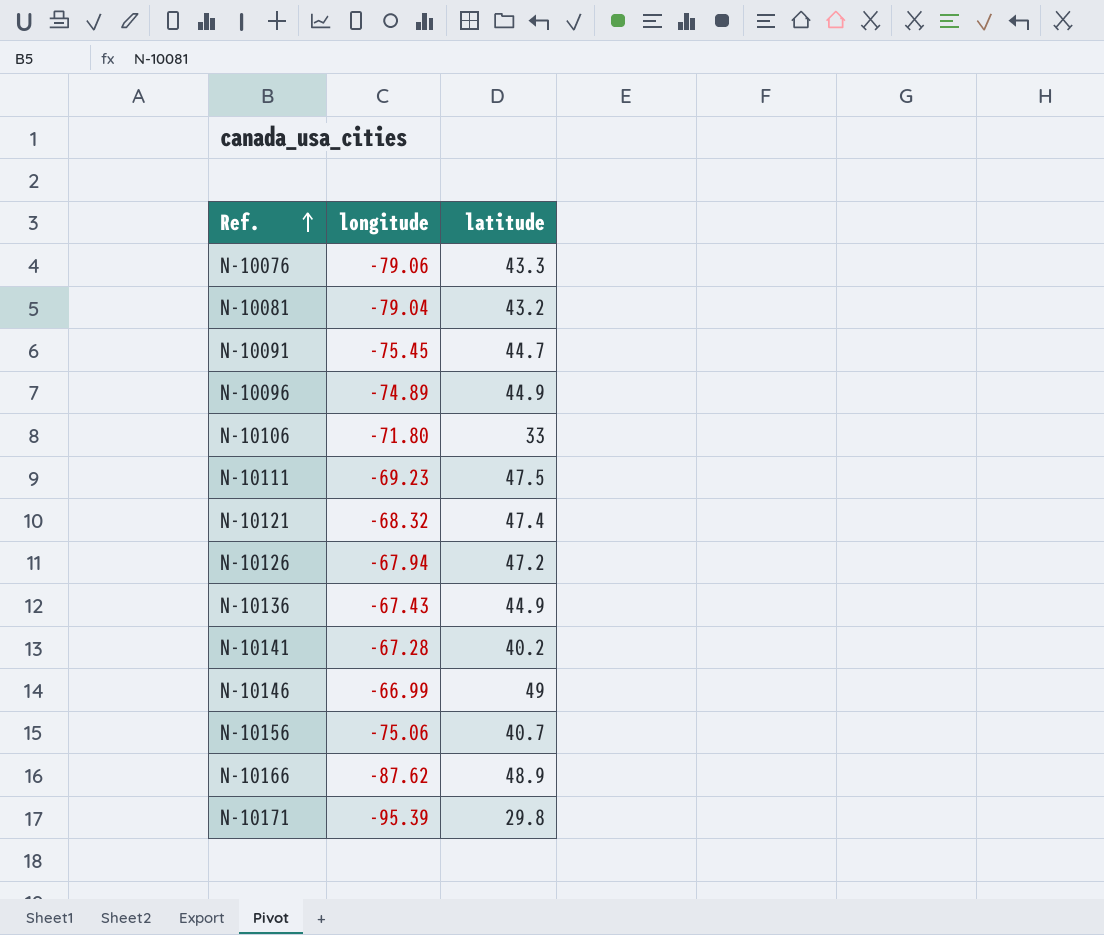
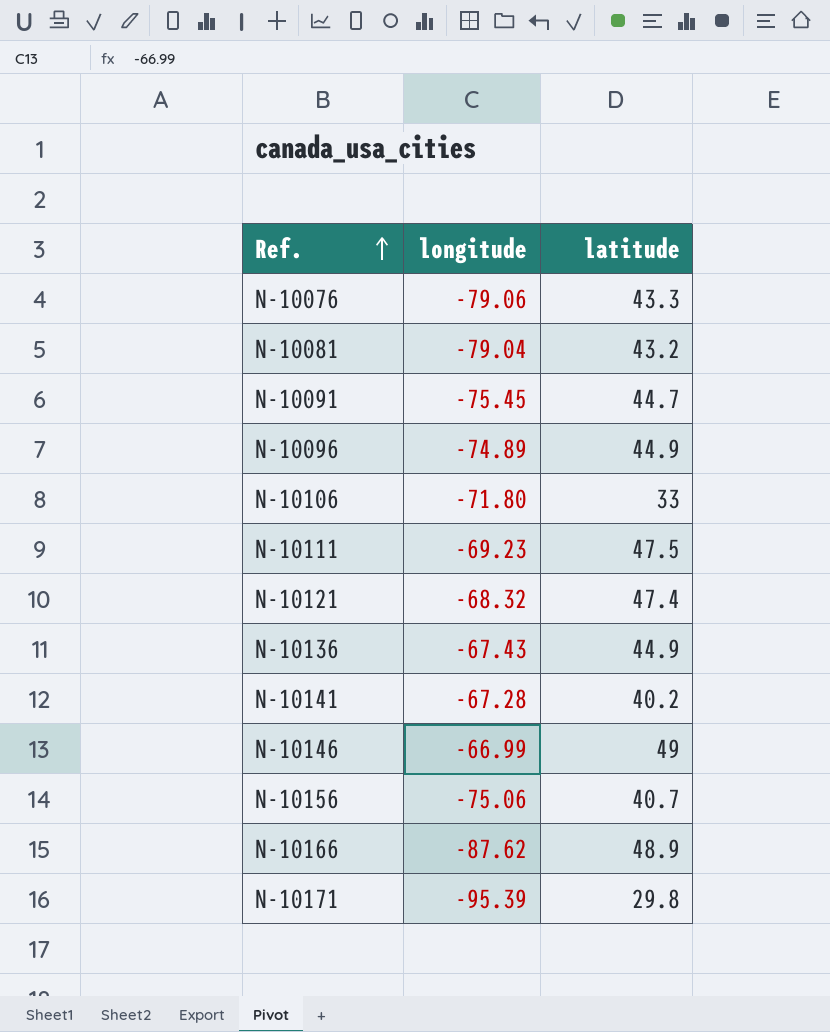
row N-10126: -67.94 | 47.2 -> none

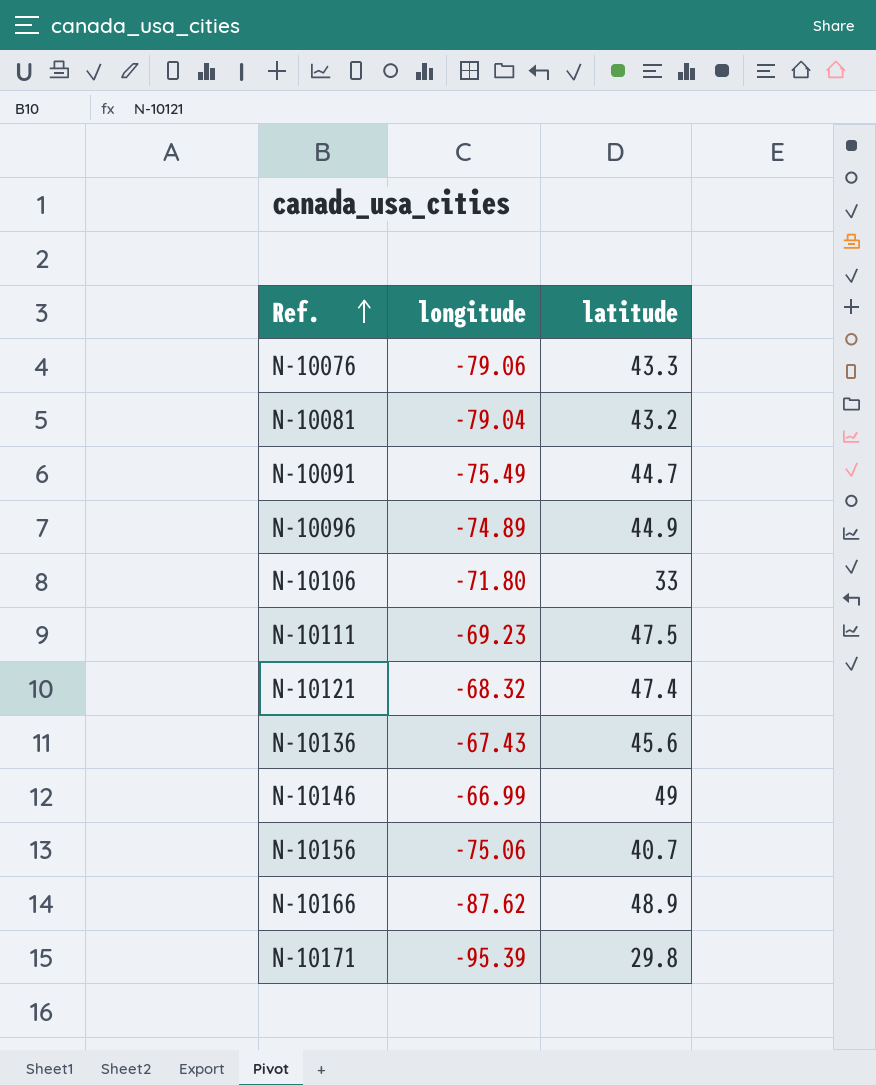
row N-10141: -67.28 | 40.2 -> none
N-10091 | longitude: -75.45 -> -75.49
N-10136 | latitude: 44.9 -> 45.6

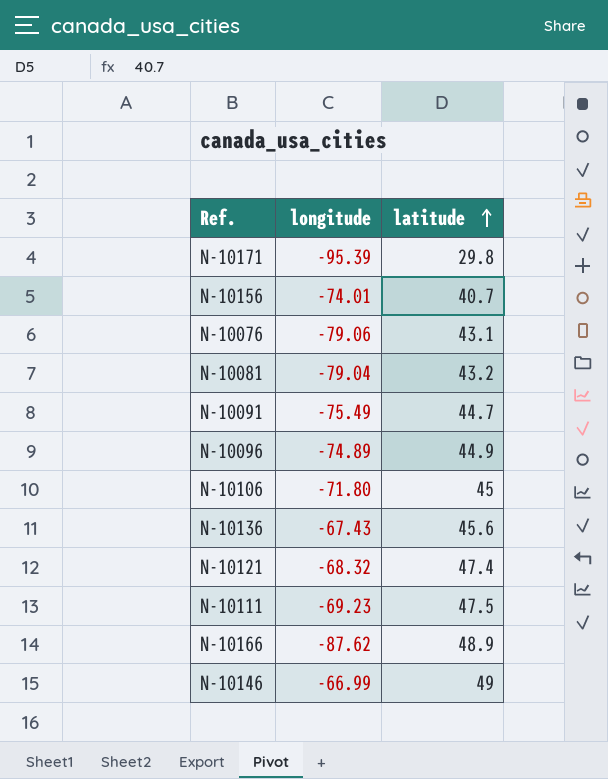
row order: Ref. ascending -> latitude ascending
N-10156 | longitude: -75.06 -> -74.01
N-10076 | latitude: 43.3 -> 43.1
N-10106 | latitude: 33 -> 45

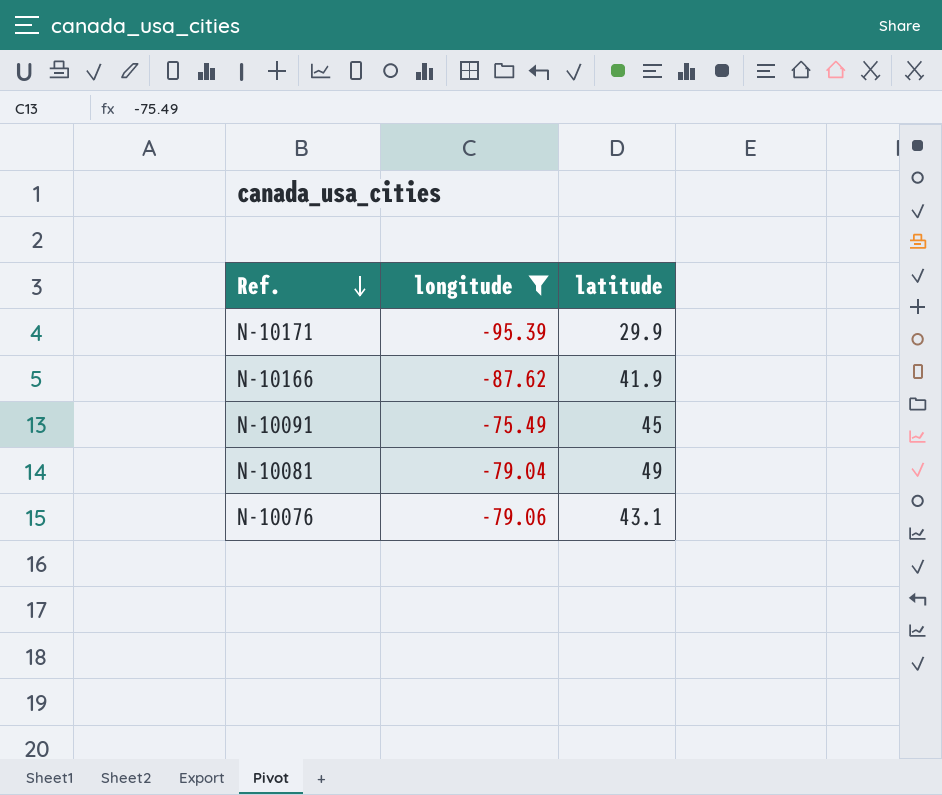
filter: none -> longitude <= -75.49
row order: latitude ascending -> Ref. descending
N-10171 | latitude: 29.8 -> 29.9
N-10166 | latitude: 48.9 -> 41.9
N-10091 | latitude: 44.7 -> 45
N-10081 | latitude: 43.2 -> 49

